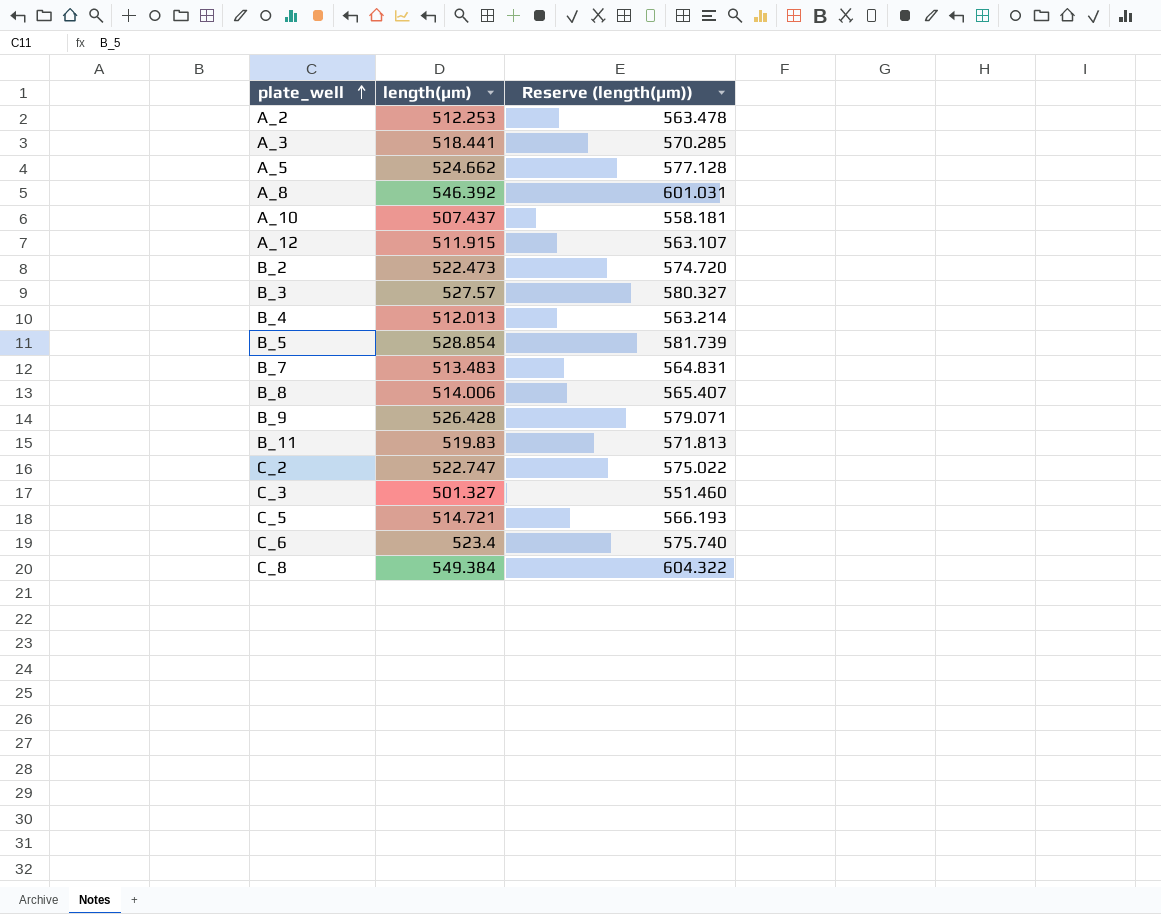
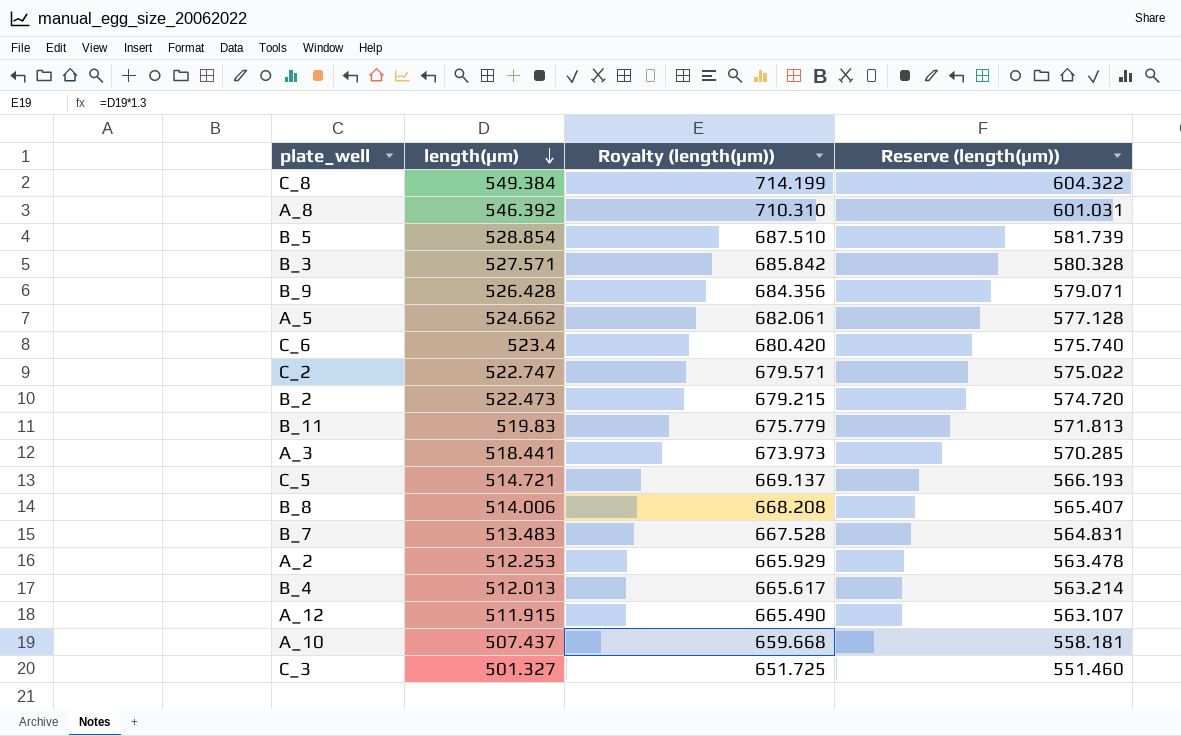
row order: plate_well ascending -> length(µm) descending
column Royalty (length(µm)) | formula: none -> [length(µm)] * 1.3
B_3 | length(µm): 527.57 -> 527.571
B_3 | Reserve (length(µm)): 580.327 -> 580.328

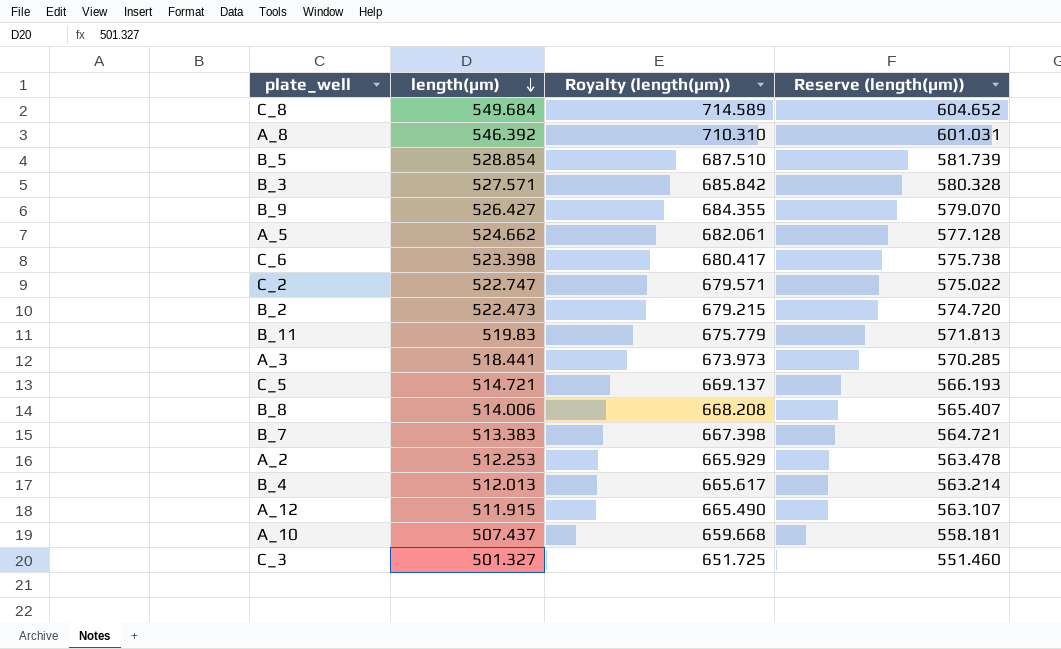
C_8 | length(µm): 549.384 -> 549.684
C_8 | Royalty (length(µm)): 714.199 -> 714.589
C_8 | Reserve (length(µm)): 604.322 -> 604.652
B_9 | length(µm): 526.428 -> 526.427
B_9 | Royalty (length(µm)): 684.356 -> 684.355
B_9 | Reserve (length(µm)): 579.071 -> 579.070
C_6 | length(µm): 523.4 -> 523.398
C_6 | Royalty (length(µm)): 680.420 -> 680.417
C_6 | Reserve (length(µm)): 575.740 -> 575.738
B_7 | length(µm): 513.483 -> 513.383
B_7 | Royalty (length(µm)): 667.528 -> 667.398
B_7 | Reserve (length(µm)): 564.831 -> 564.721

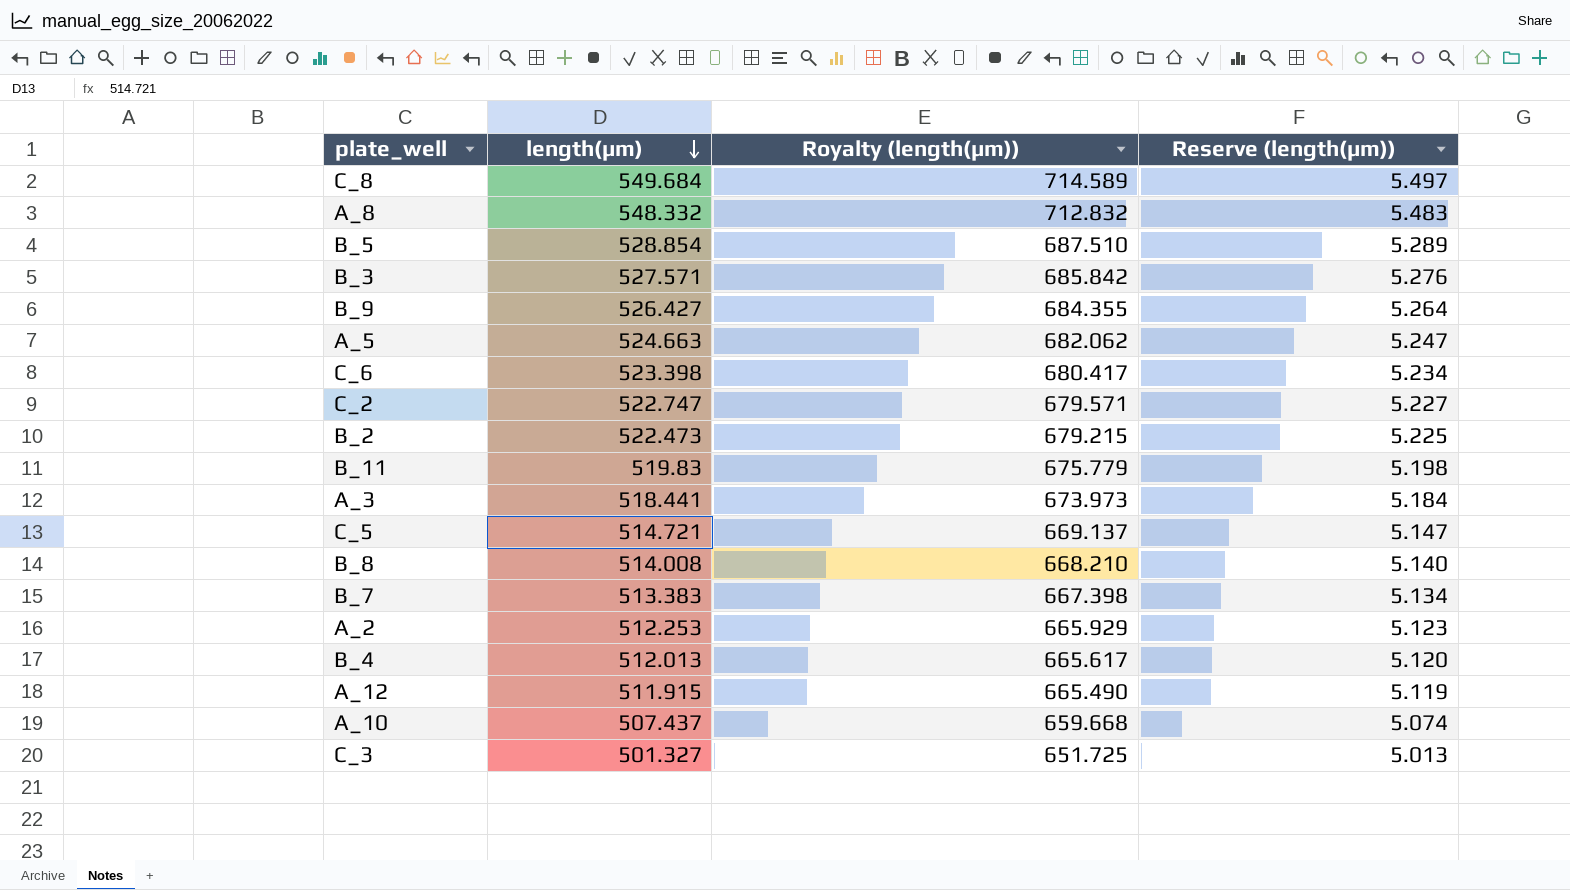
column Reserve (length(µm)) | formula: [length(µm)] * 1.1 -> [length(µm)] * 0.01
A_8 | length(µm): 546.392 -> 548.332
A_8 | Royalty (length(µm)): 710.310 -> 712.832
A_5 | length(µm): 524.662 -> 524.663
A_5 | Royalty (length(µm)): 682.061 -> 682.062
B_8 | length(µm): 514.006 -> 514.008
B_8 | Royalty (length(µm)): 668.208 -> 668.210

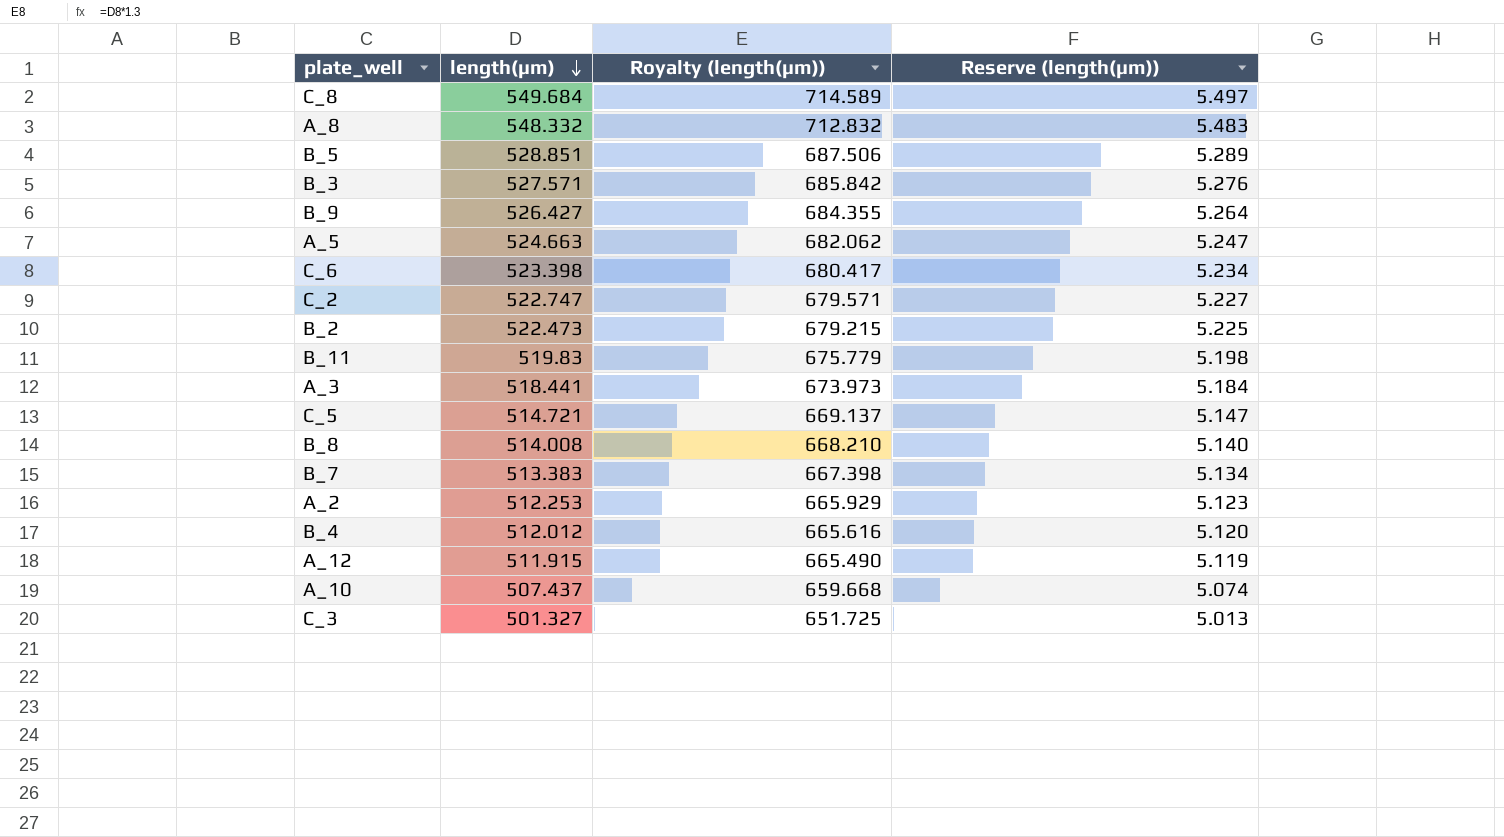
B_5 | length(µm): 528.854 -> 528.851
B_5 | Royalty (length(µm)): 687.510 -> 687.506
B_4 | length(µm): 512.013 -> 512.012
B_4 | Royalty (length(µm)): 665.617 -> 665.616

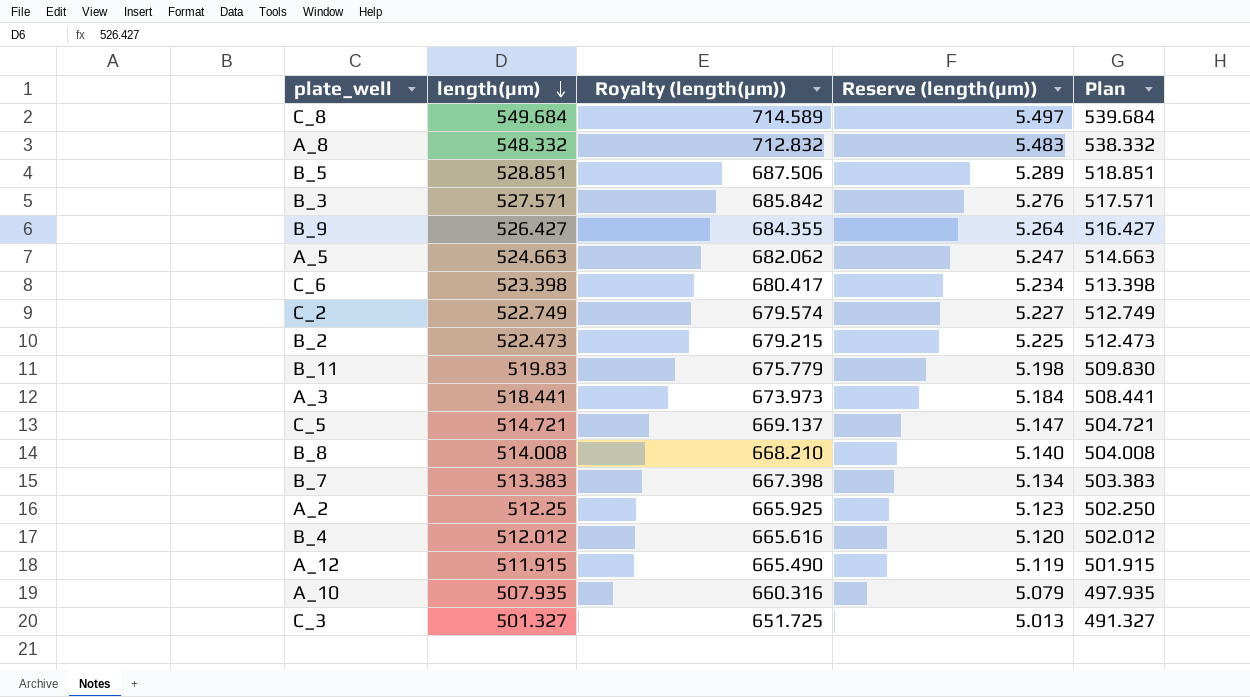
column Plan | formula: none -> [length(µm)] - 10
C_2 | length(µm): 522.747 -> 522.749
C_2 | Royalty (length(µm)): 679.571 -> 679.574
A_2 | length(µm): 512.253 -> 512.25
A_2 | Royalty (length(µm)): 665.929 -> 665.925
A_10 | length(µm): 507.437 -> 507.935
A_10 | Royalty (length(µm)): 659.668 -> 660.316
A_10 | Reserve (length(µm)): 5.074 -> 5.079

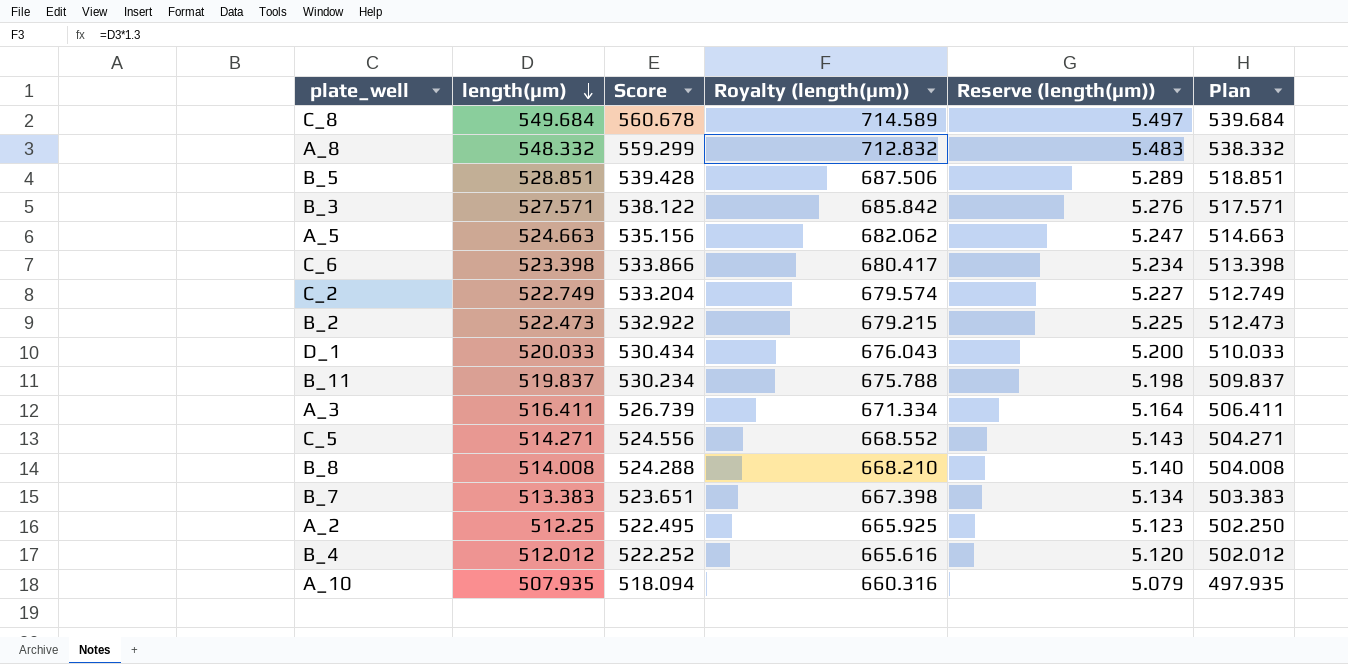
column Score | formula: none -> [length(µm)] * 1.02
row B_9: 526.427 | 684.355 | 5.264 | 516.427 -> none
row A_12: 511.915 | 665.490 | 5.119 | 501.915 -> none
row C_3: 501.327 | 651.725 | 5.013 | 491.327 -> none
row D_1: none -> 520.033 | 530.434 | 676.043 | 5.200 | 510.033
B_11 | length(µm): 519.83 -> 519.837
B_11 | Royalty (length(µm)): 675.779 -> 675.788
B_11 | Plan: 509.830 -> 509.837
A_3 | length(µm): 518.441 -> 516.411
A_3 | Royalty (length(µm)): 673.973 -> 671.334
A_3 | Reserve (length(µm)): 5.184 -> 5.164
A_3 | Plan: 508.441 -> 506.411
C_5 | length(µm): 514.721 -> 514.271
C_5 | Royalty (length(µm)): 669.137 -> 668.552
C_5 | Reserve (length(µm)): 5.147 -> 5.143
C_5 | Plan: 504.721 -> 504.271

